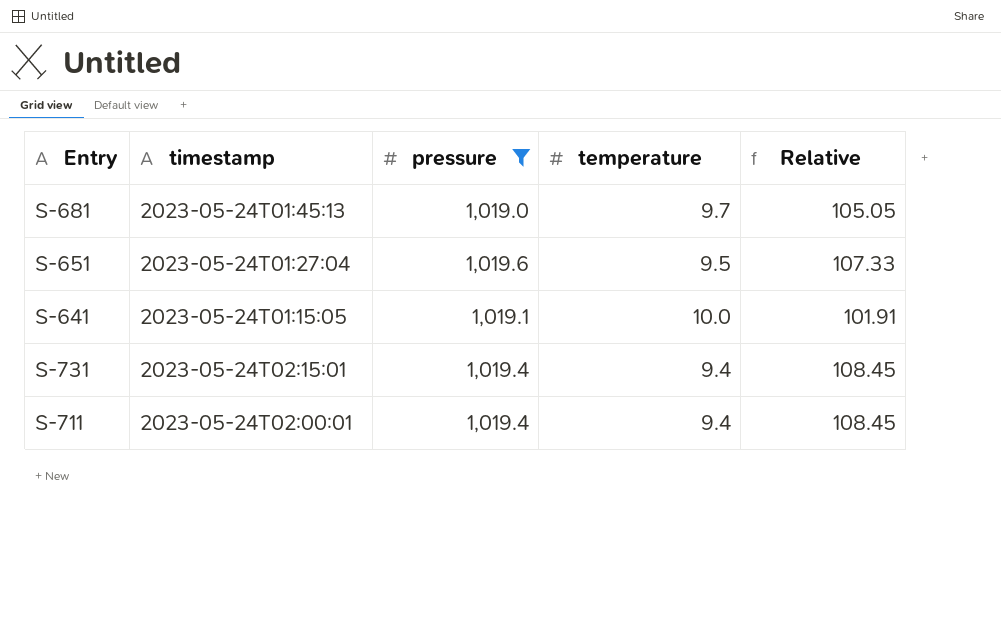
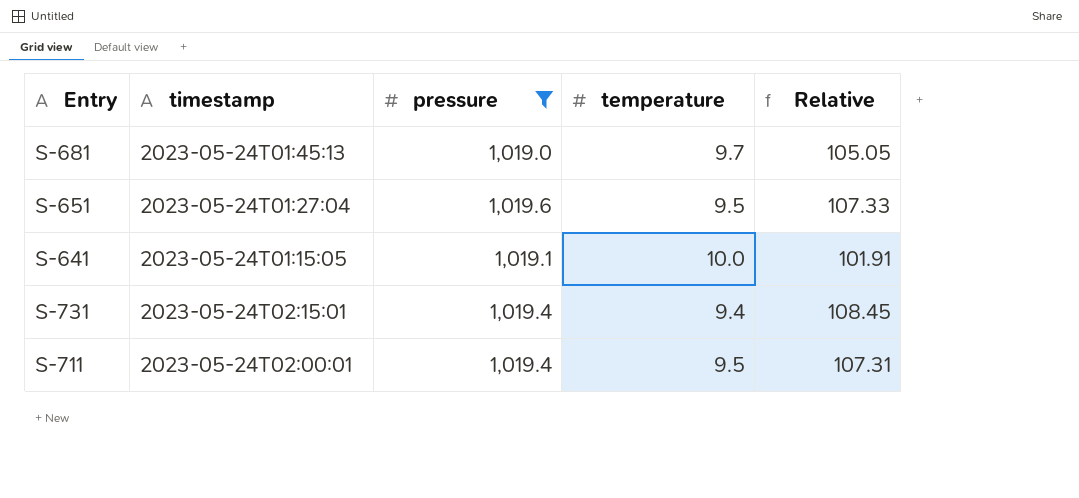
S-711 | temperature: 9.4 -> 9.5
S-711 | Relative: 108.45 -> 107.31

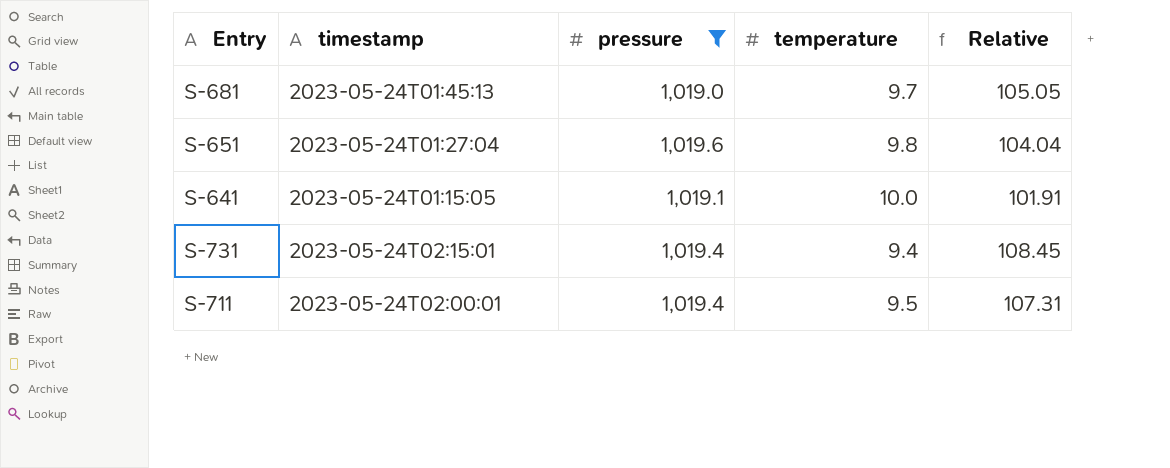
S-651 | temperature: 9.5 -> 9.8
S-651 | Relative: 107.33 -> 104.04

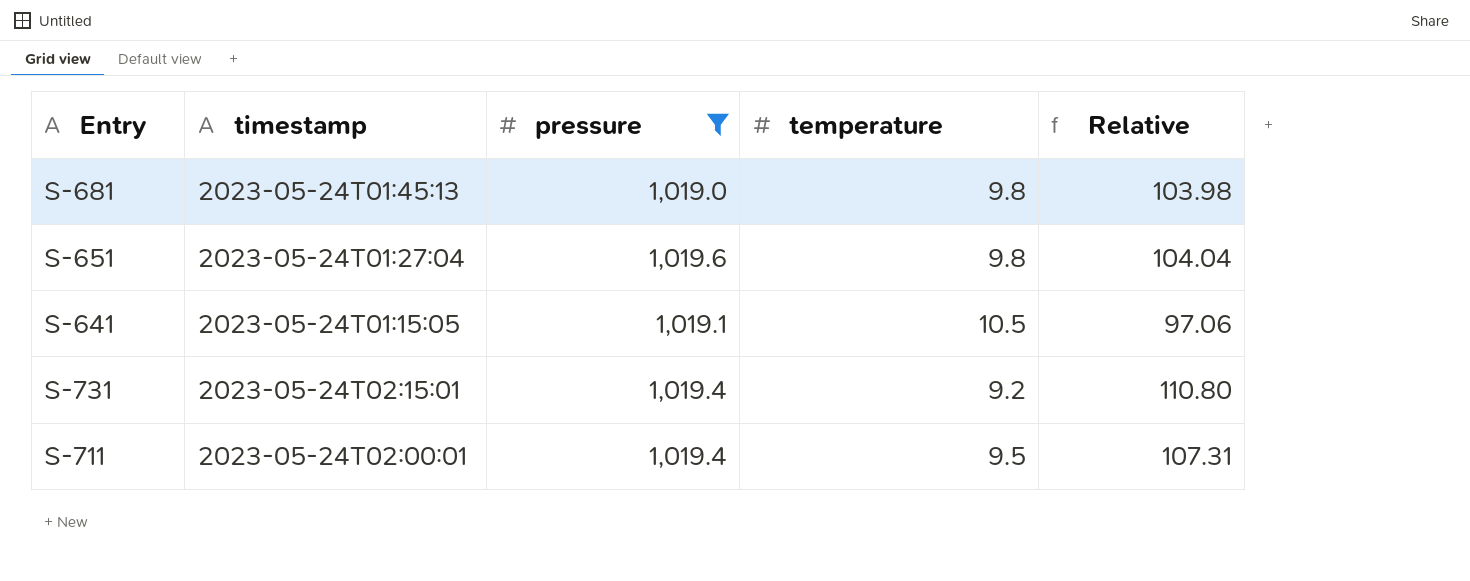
S-681 | temperature: 9.7 -> 9.8
S-681 | Relative: 105.05 -> 103.98
S-641 | temperature: 10.0 -> 10.5
S-641 | Relative: 101.91 -> 97.06
S-731 | temperature: 9.4 -> 9.2
S-731 | Relative: 108.45 -> 110.80

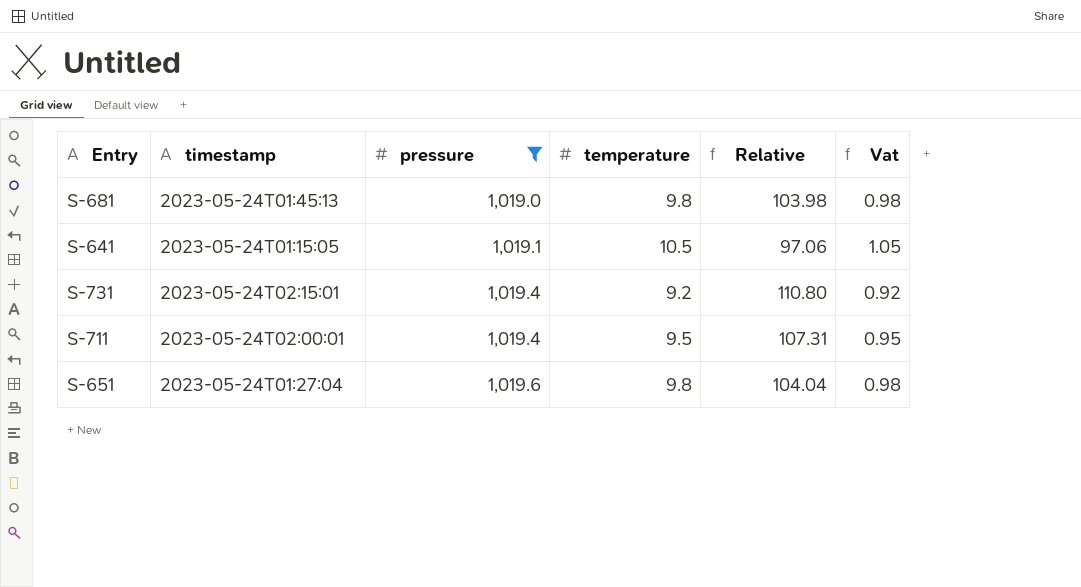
row order: none -> pressure ascending
column Vat | formula: none -> [temperature] * 0.1

